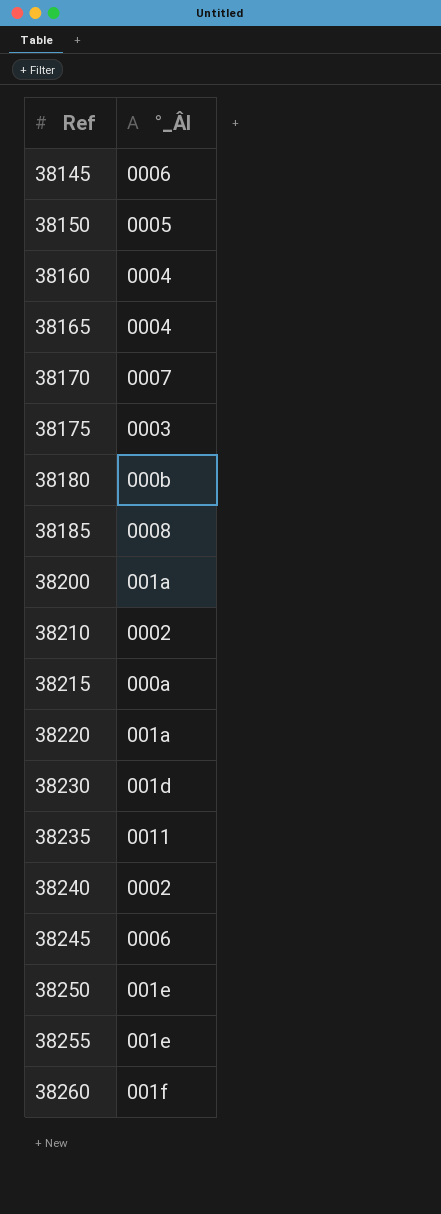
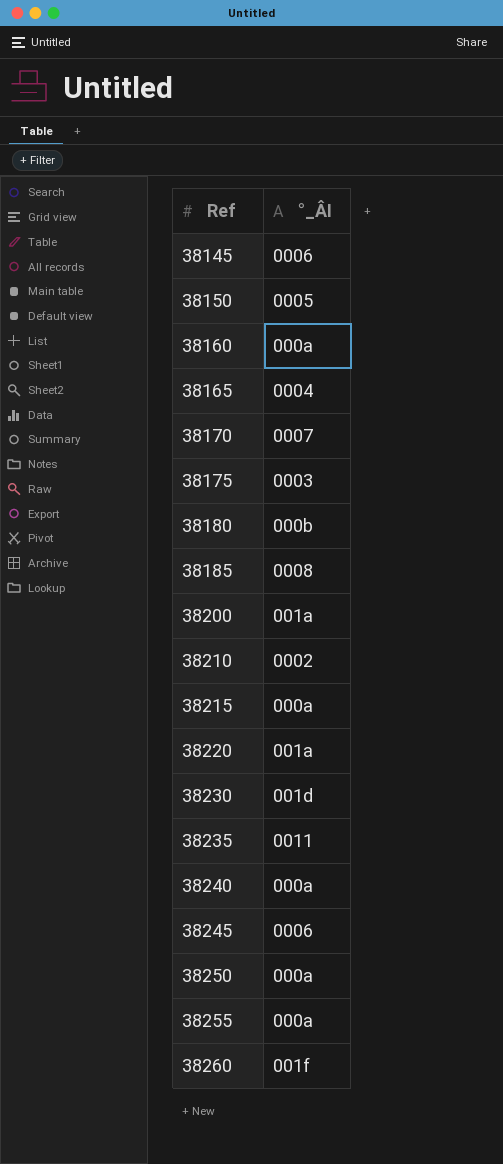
38160 | °_ÂI: 0004 -> 000a
38240 | °_ÂI: 0002 -> 000a
38250 | °_ÂI: 001e -> 000a
38255 | °_ÂI: 001e -> 000a

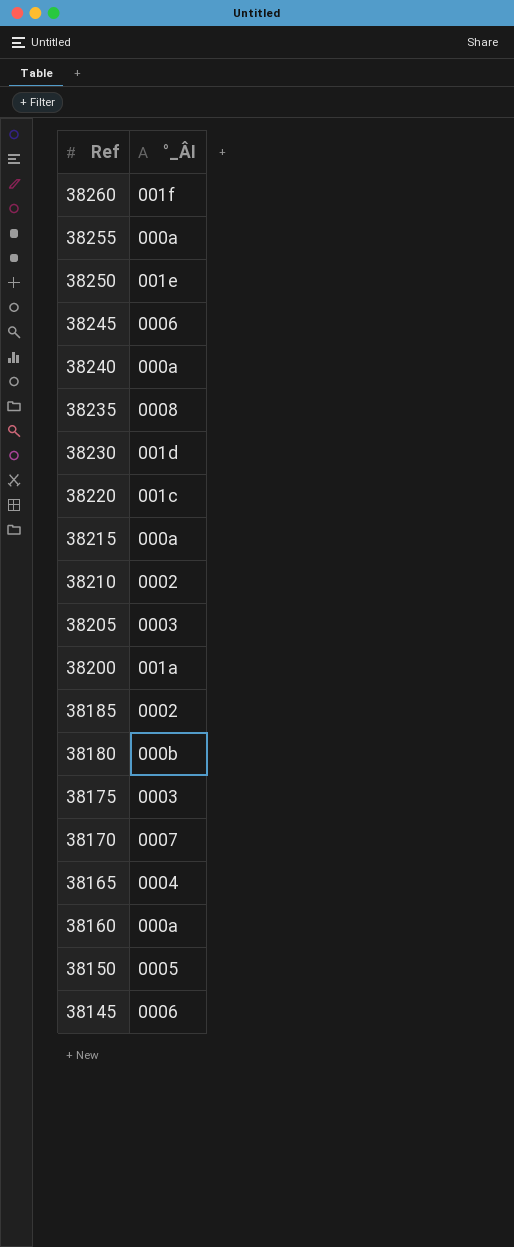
row order: Ref ascending -> Ref descending
38250 | °_ÂI: 000a -> 001e
38235 | °_ÂI: 0011 -> 0008
38220 | °_ÂI: 001a -> 001c
row 38205: none -> 0003
38185 | °_ÂI: 0008 -> 0002

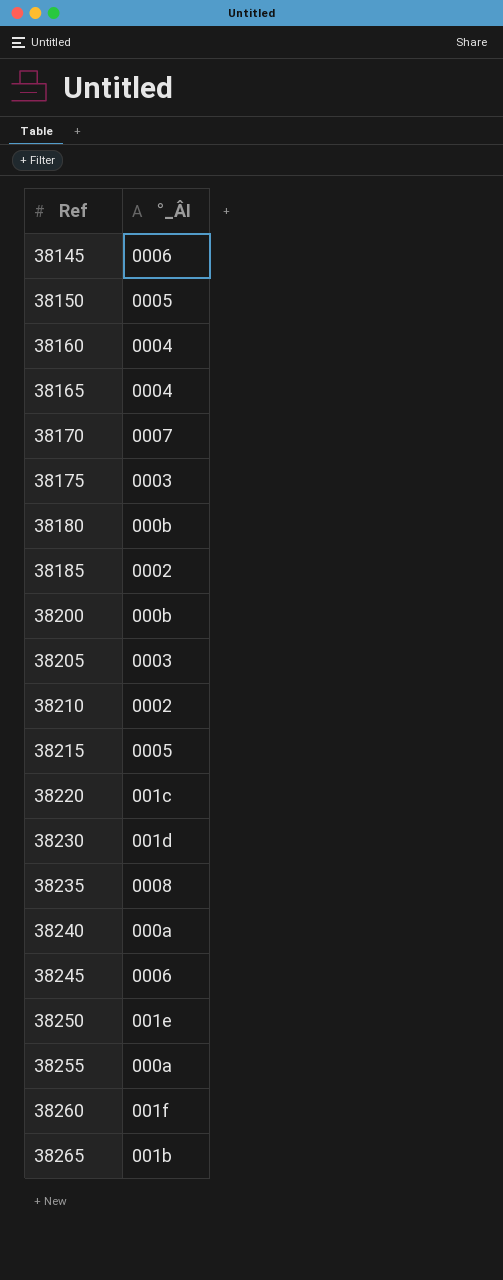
row order: Ref descending -> Ref ascending
38160 | °_ÂI: 000a -> 0004
38200 | °_ÂI: 001a -> 000b
38215 | °_ÂI: 000a -> 0005
row 38265: none -> 001b

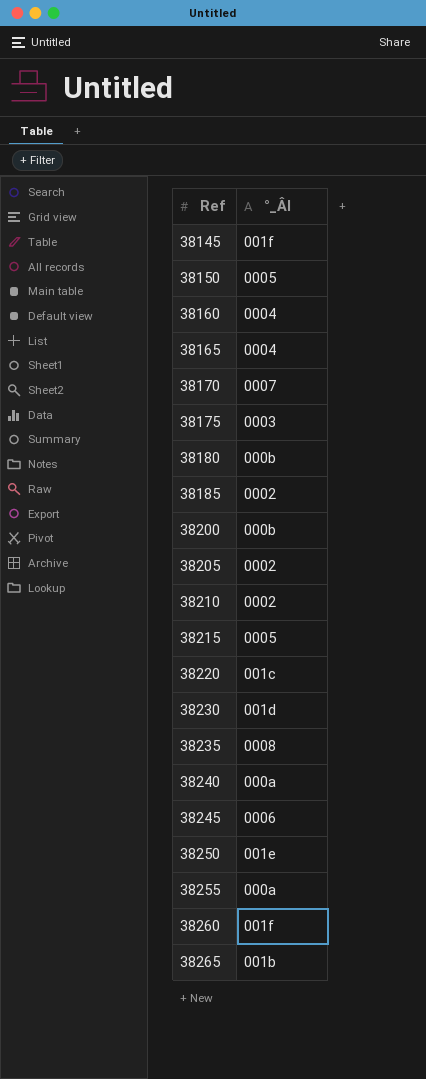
38145 | °_ÂI: 0006 -> 001f
38205 | °_ÂI: 0003 -> 0002

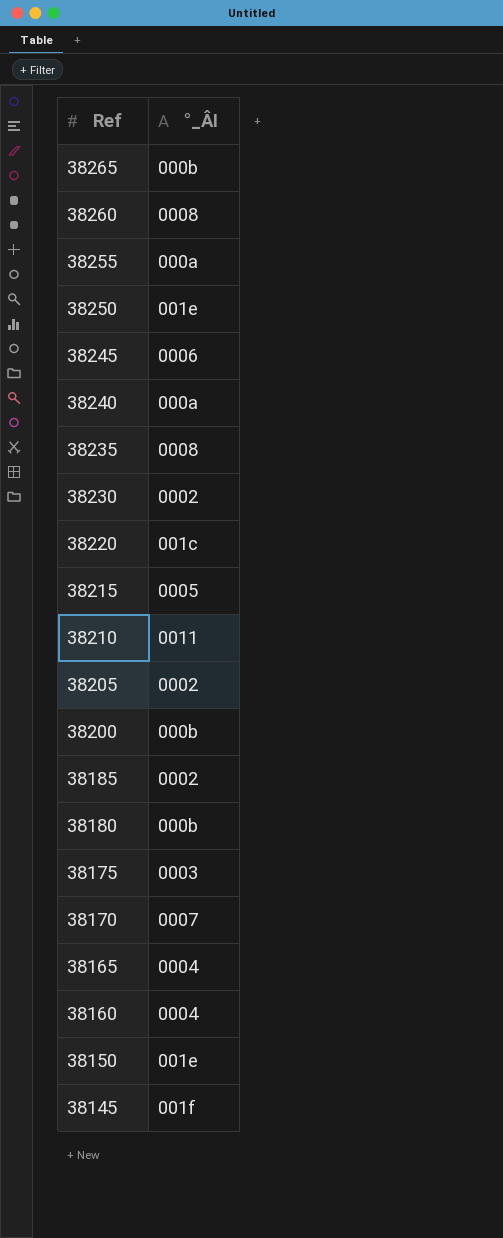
row order: Ref ascending -> Ref descending
38265 | °_ÂI: 001b -> 000b
38260 | °_ÂI: 001f -> 0008
38230 | °_ÂI: 001d -> 0002
38210 | °_ÂI: 0002 -> 0011
38150 | °_ÂI: 0005 -> 001e

